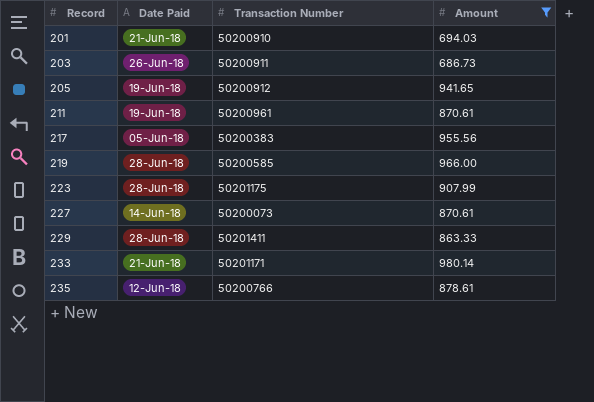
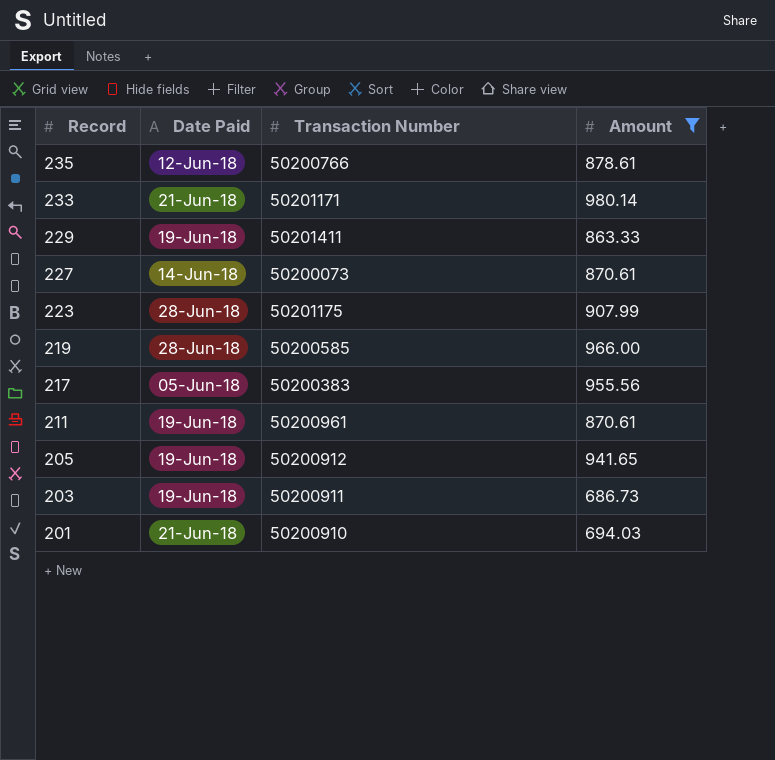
row order: Record ascending -> Record descending
229 | Date Paid: 28-Jun-18 -> 19-Jun-18
203 | Date Paid: 26-Jun-18 -> 19-Jun-18

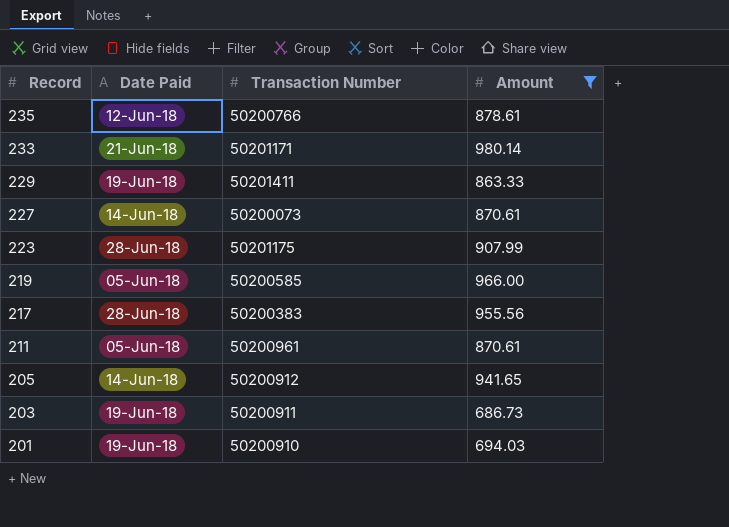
219 | Date Paid: 28-Jun-18 -> 05-Jun-18
217 | Date Paid: 05-Jun-18 -> 28-Jun-18
211 | Date Paid: 19-Jun-18 -> 05-Jun-18
205 | Date Paid: 19-Jun-18 -> 14-Jun-18
201 | Date Paid: 21-Jun-18 -> 19-Jun-18

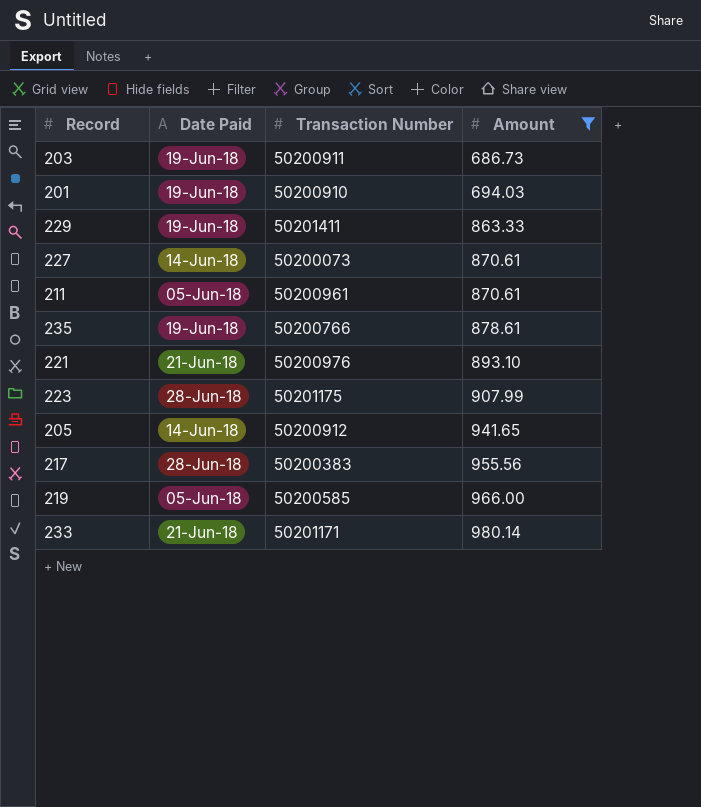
row order: Record descending -> Amount ascending
235 | Date Paid: 12-Jun-18 -> 19-Jun-18
row 221: none -> 21-Jun-18 | 50200976 | 893.10

